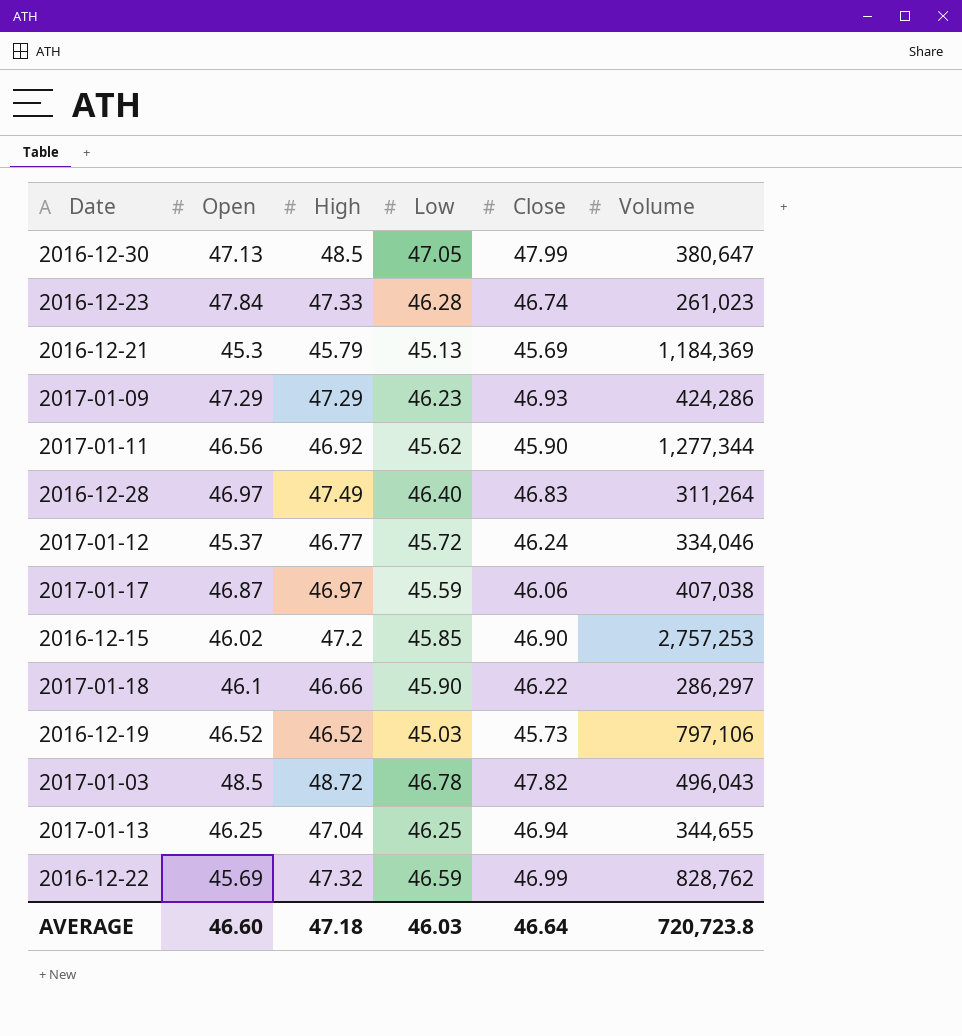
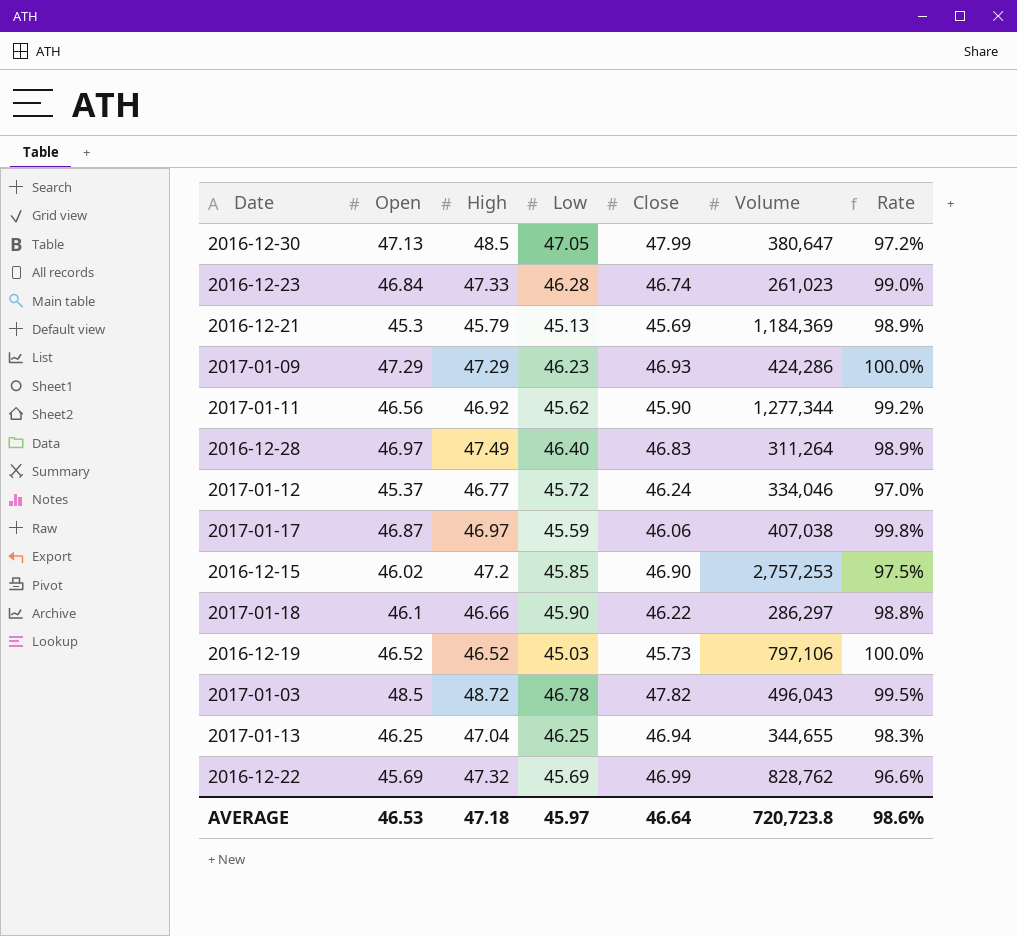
column Rate | formula: none -> [Open] / [High]
2016-12-23 | Open: 47.84 -> 46.84
2016-12-22 | Low: 46.59 -> 45.69
AVERAGE | Open: 46.60 -> 46.53
AVERAGE | Low: 46.03 -> 45.97

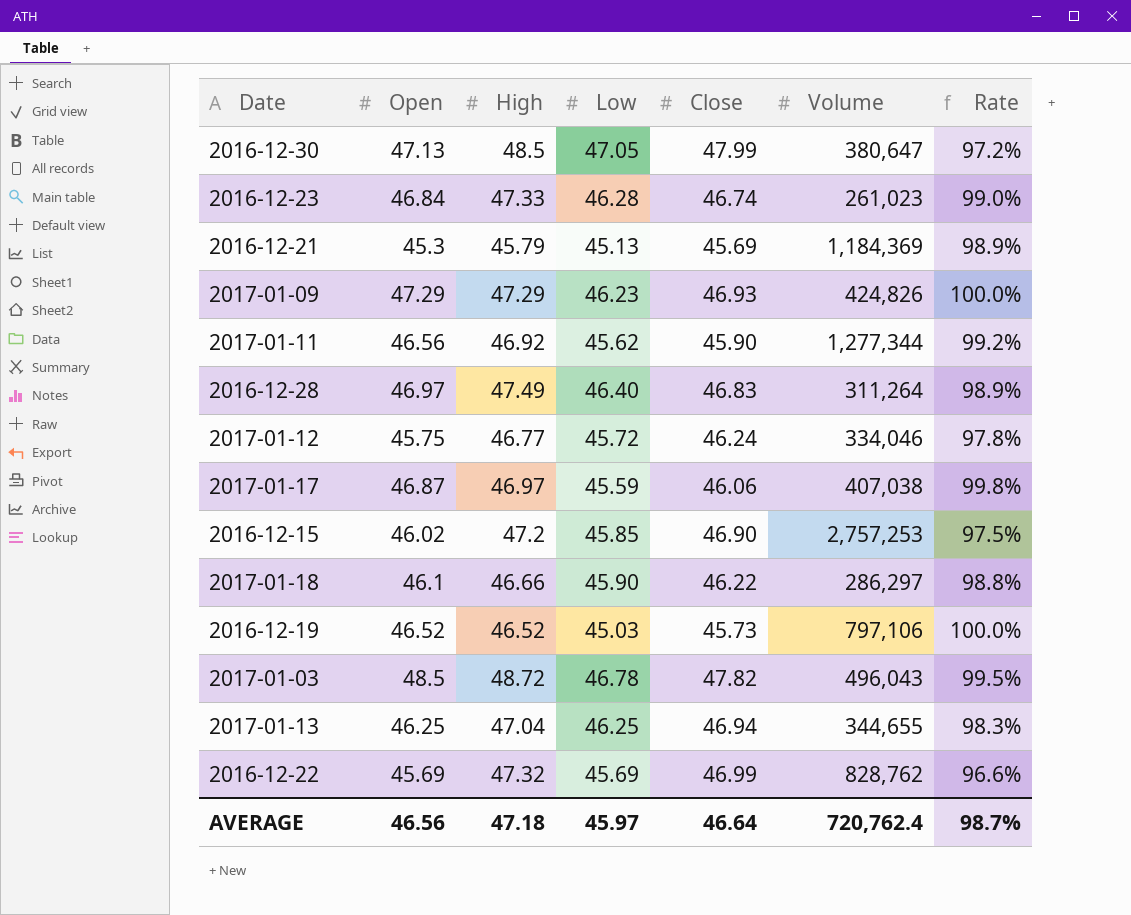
2017-01-09 | Volume: 424,286 -> 424,826
2017-01-12 | Open: 45.37 -> 45.75
2017-01-12 | Rate: 97.0% -> 97.8%
AVERAGE | Open: 46.53 -> 46.56
AVERAGE | Volume: 720,723.8 -> 720,762.4
AVERAGE | Rate: 98.6% -> 98.7%

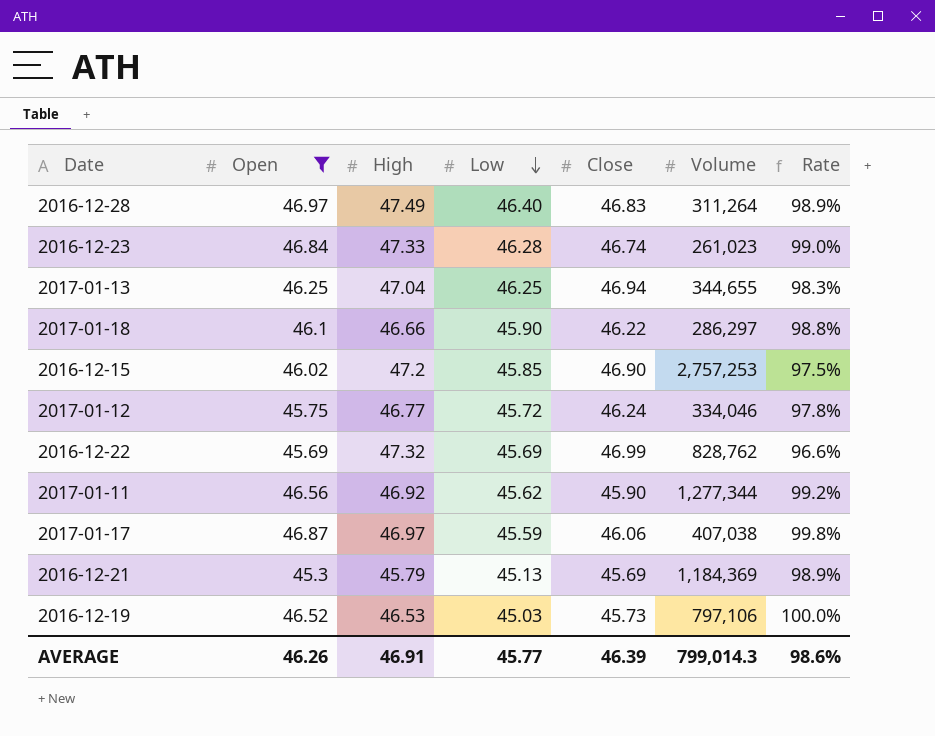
filter: none -> Open <= 46.97
row order: none -> Low descending
2016-12-19 | High: 46.52 -> 46.53
AVERAGE | Open: 46.56 -> 46.26
AVERAGE | High: 47.18 -> 46.91
AVERAGE | Low: 45.97 -> 45.77
AVERAGE | Close: 46.64 -> 46.39
AVERAGE | Volume: 720,762.4 -> 799,014.3
AVERAGE | Rate: 98.7% -> 98.6%

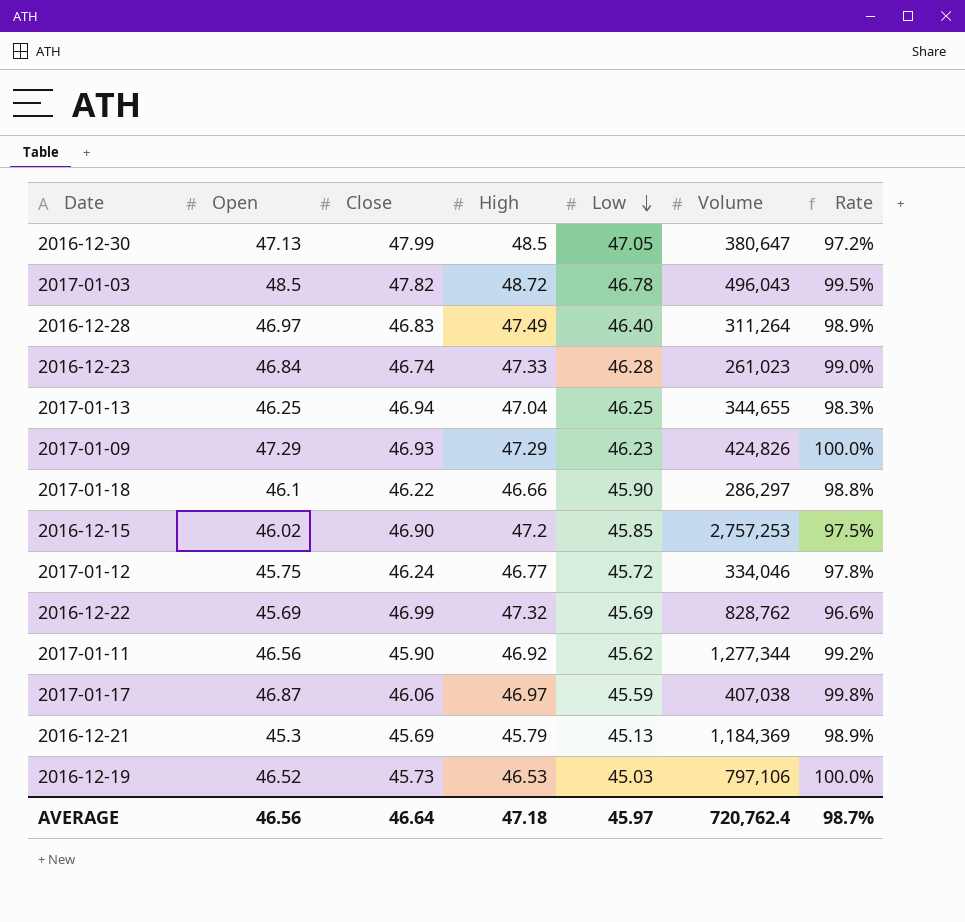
filter: Open <= 46.97 -> none
column Close | position: 5 -> 3
AVERAGE | Open: 46.26 -> 46.56
AVERAGE | Close: 46.39 -> 46.64
AVERAGE | High: 46.91 -> 47.18
AVERAGE | Low: 45.77 -> 45.97
AVERAGE | Volume: 799,014.3 -> 720,762.4
AVERAGE | Rate: 98.6% -> 98.7%

